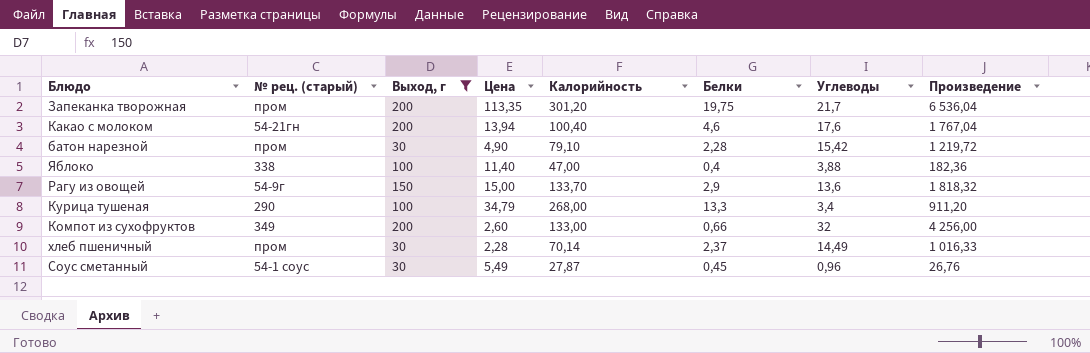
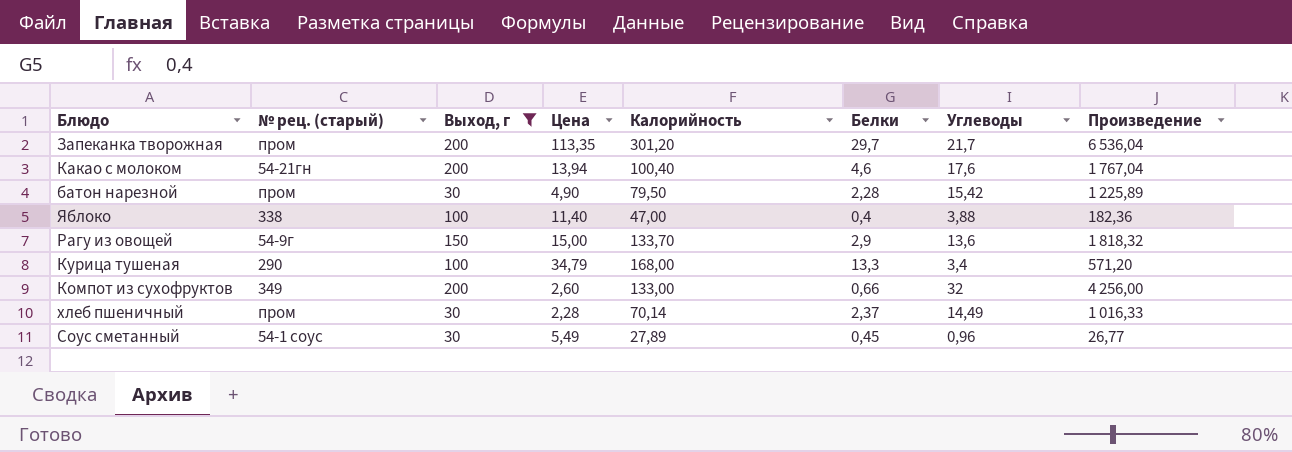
Запеканка творожная | Белки: 19,75 -> 29,7
батон нарезной | Калорийность: 79,10 -> 79,50
батон нарезной | Произведение: 1 219,72 -> 1 225,89
Курица тушеная | Калорийность: 268,00 -> 168,00
Курица тушеная | Произведение: 911,20 -> 571,20
Соус сметанный | Калорийность: 27,87 -> 27,89
Соус сметанный | Произведение: 26,76 -> 26,77

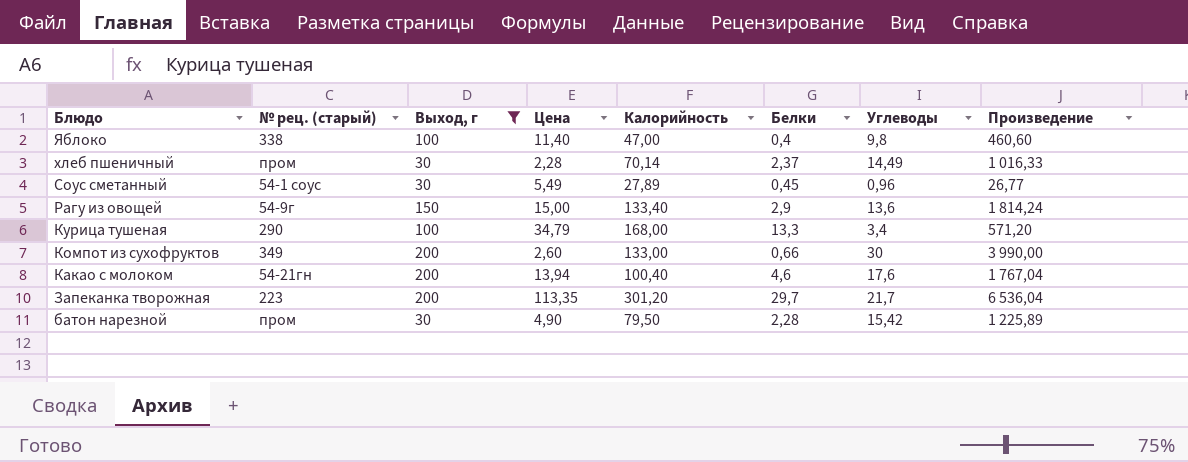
row order: none -> Блюдо descending
Яблоко | Углеводы: 3,88 -> 9,8
Яблоко | Произведение: 182,36 -> 460,60
Рагу из овощей | Калорийность: 133,70 -> 133,40
Рагу из овощей | Произведение: 1 818,32 -> 1 814,24
Компот из сухофруктов | Углеводы: 32 -> 30
Компот из сухофруктов | Произведение: 4 256,00 -> 3 990,00
Запеканка творожная | № рец. (старый): пром -> 223

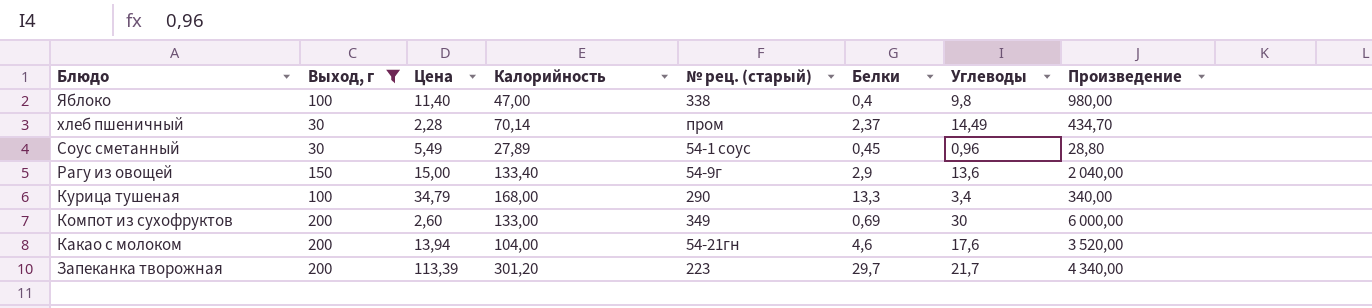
column № рец. (старый) | position: 2 -> 5
column Произведение | formula: [Калорийность] * [Углеводы] -> [Выход, г] * [Углеводы]
row батон нарезной: пром | 30 | 4,90 | 79,50 | 2,28 | 15,42 | 1 225,89 -> none
Компот из сухофруктов | Белки: 0,66 -> 0,69
Какао с молоком | Калорийность: 100,40 -> 104,00
Запеканка творожная | Цена: 113,35 -> 113,39

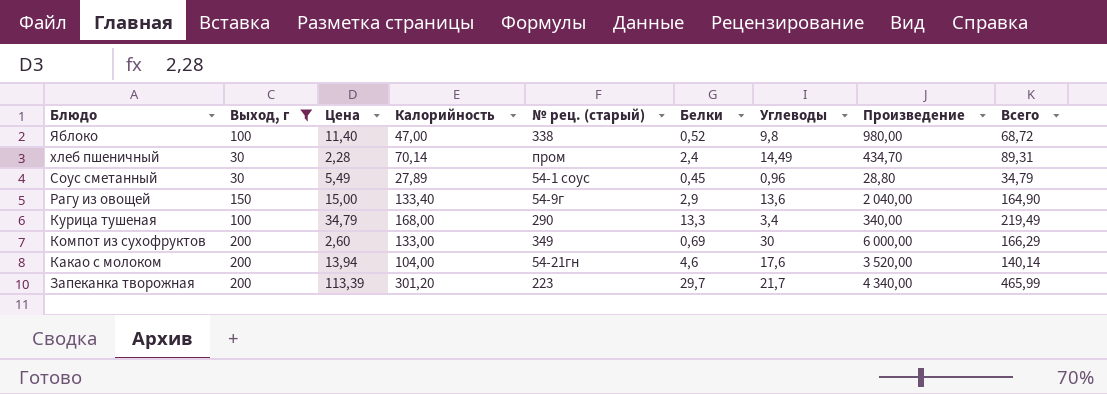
column Всего | formula: none -> [Цена] + [Калорийность] + [Белки] + [Углеводы]
Яблоко | Белки: 0,4 -> 0,52
хлеб пшеничный | Белки: 2,37 -> 2,4

